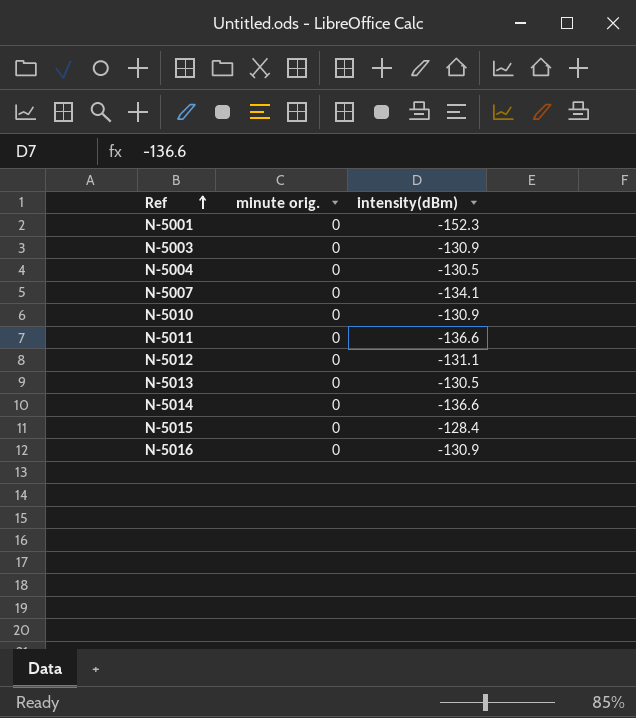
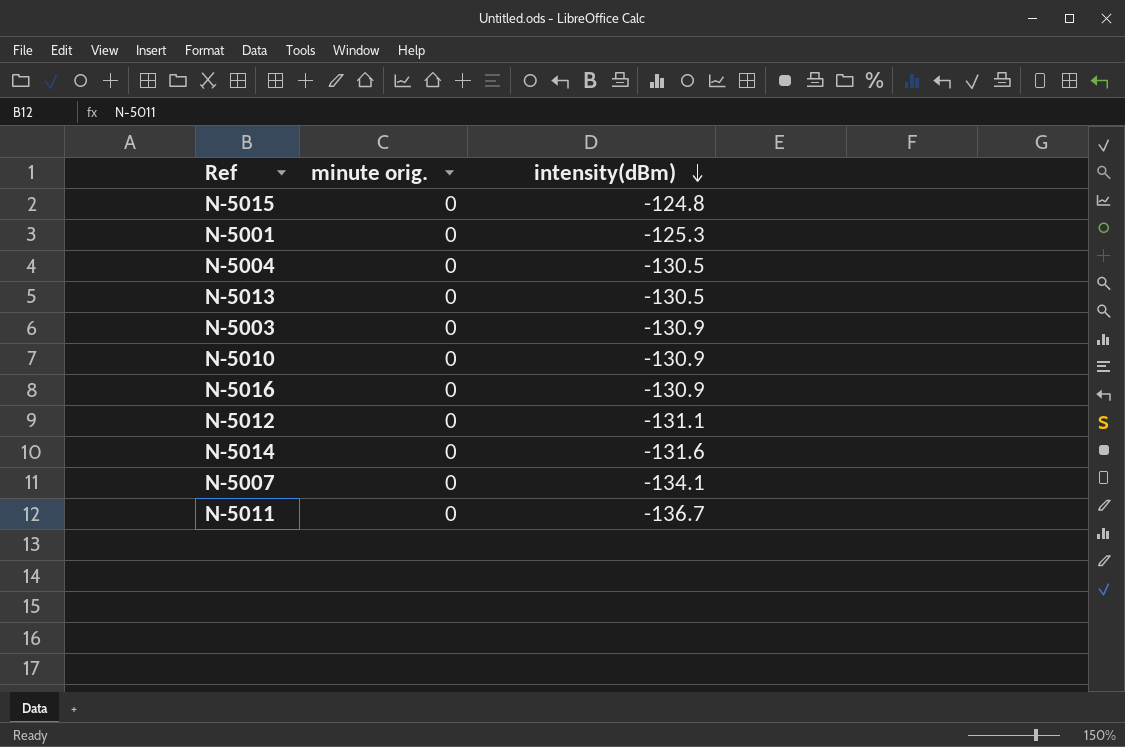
row order: Ref ascending -> intensity(dBm) descending
N-5015 | intensity(dBm): -128.4 -> -124.8
N-5001 | intensity(dBm): -152.3 -> -125.3
N-5014 | intensity(dBm): -136.6 -> -131.6
N-5011 | intensity(dBm): -136.6 -> -136.7

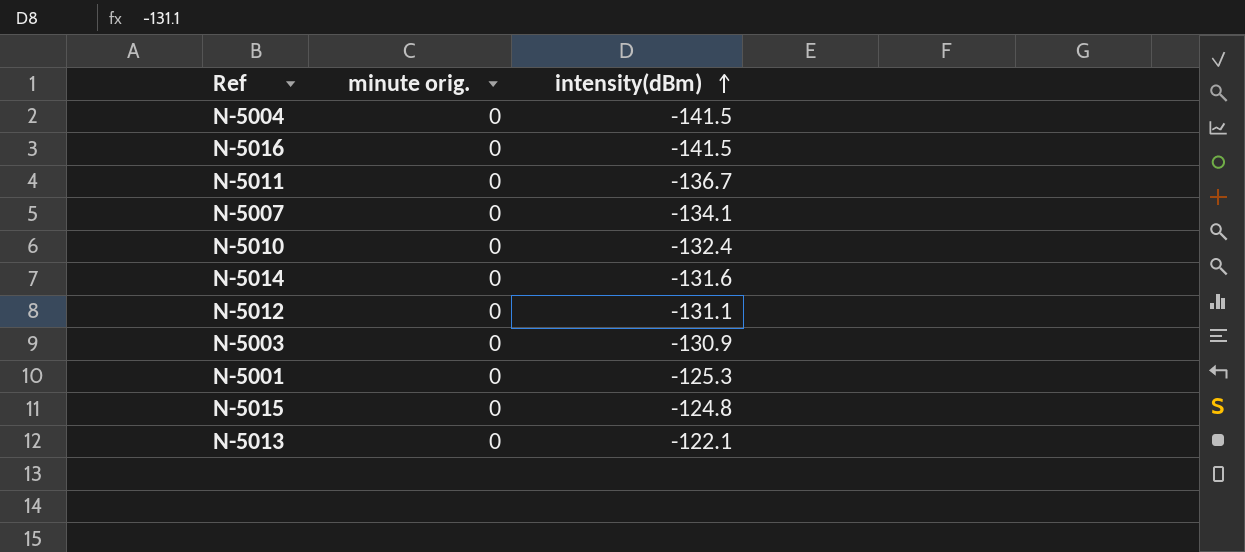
row order: intensity(dBm) descending -> intensity(dBm) ascending
N-5004 | intensity(dBm): -130.5 -> -141.5
N-5016 | intensity(dBm): -130.9 -> -141.5
N-5010 | intensity(dBm): -130.9 -> -132.4
N-5013 | intensity(dBm): -130.5 -> -122.1

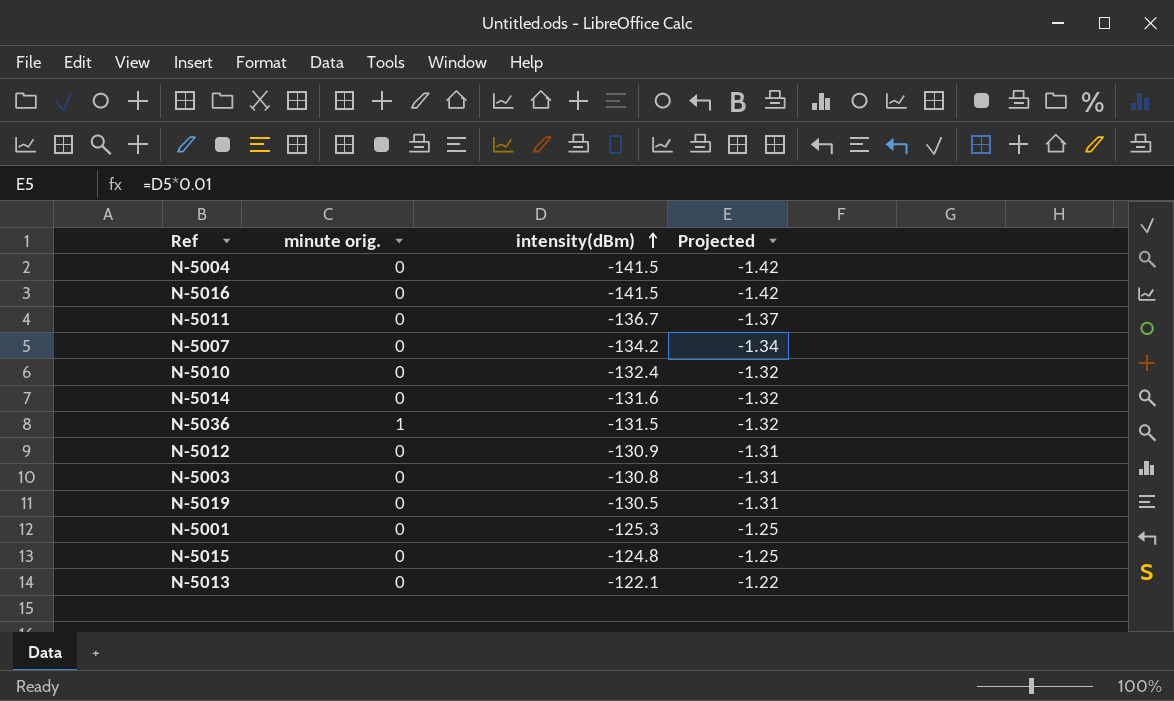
column Projected | formula: none -> [intensity(dBm)] * 0.01
N-5007 | intensity(dBm): -134.1 -> -134.2
row N-5036: none -> 1 | -131.5 | -1.32
N-5012 | intensity(dBm): -131.1 -> -130.9
N-5003 | intensity(dBm): -130.9 -> -130.8
row N-5019: none -> 0 | -130.5 | -1.31

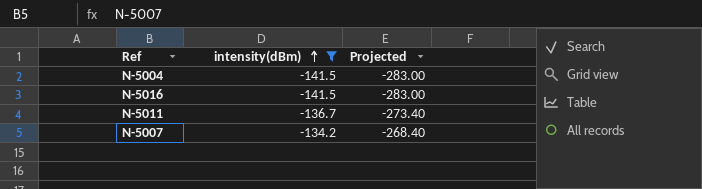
filter: none -> intensity(dBm) <= -134.2
column minute orig. | position: 2 -> none
column Projected | formula: [intensity(dBm)] * 0.01 -> [intensity(dBm)] * 2

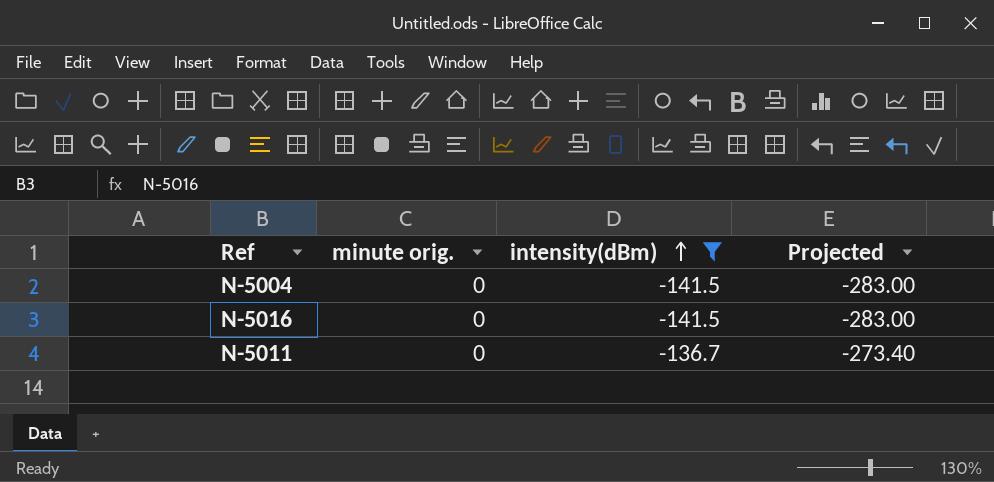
column minute orig. | position: none -> 2
row N-5007: -134.2 | -268.40 -> none

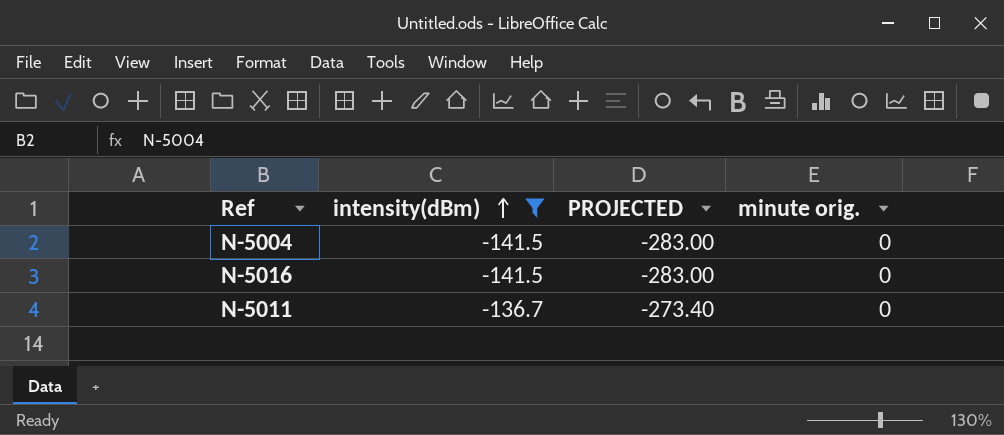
column name: Projected -> PROJECTED
column minute orig. | position: 2 -> 4

